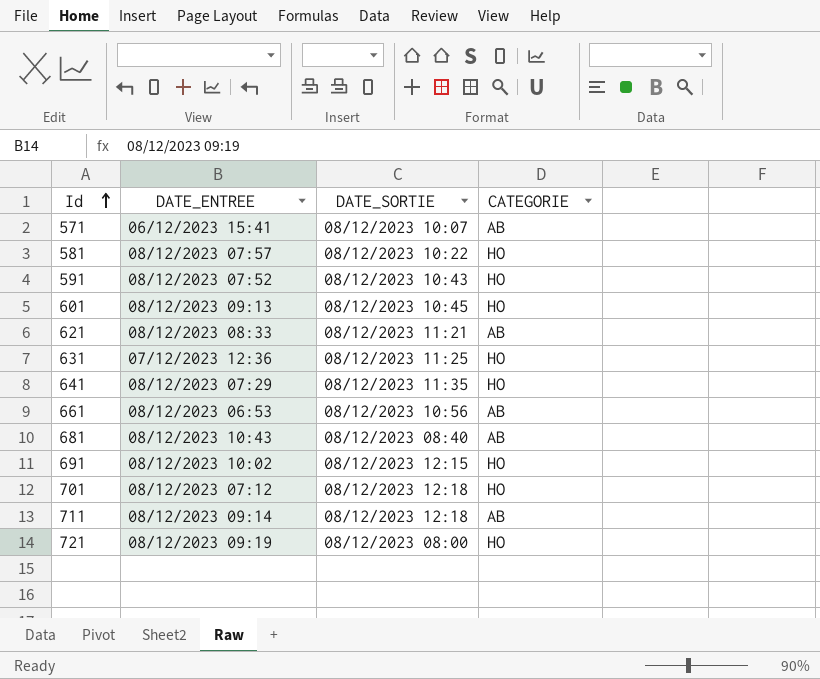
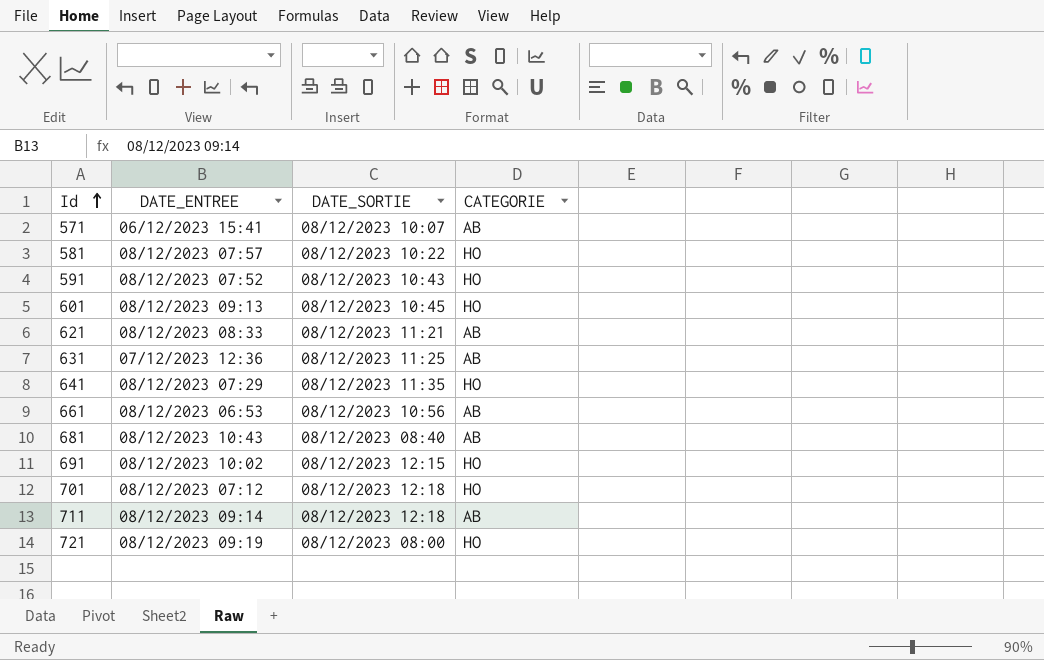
631 | CATEGORIE: HO -> AB

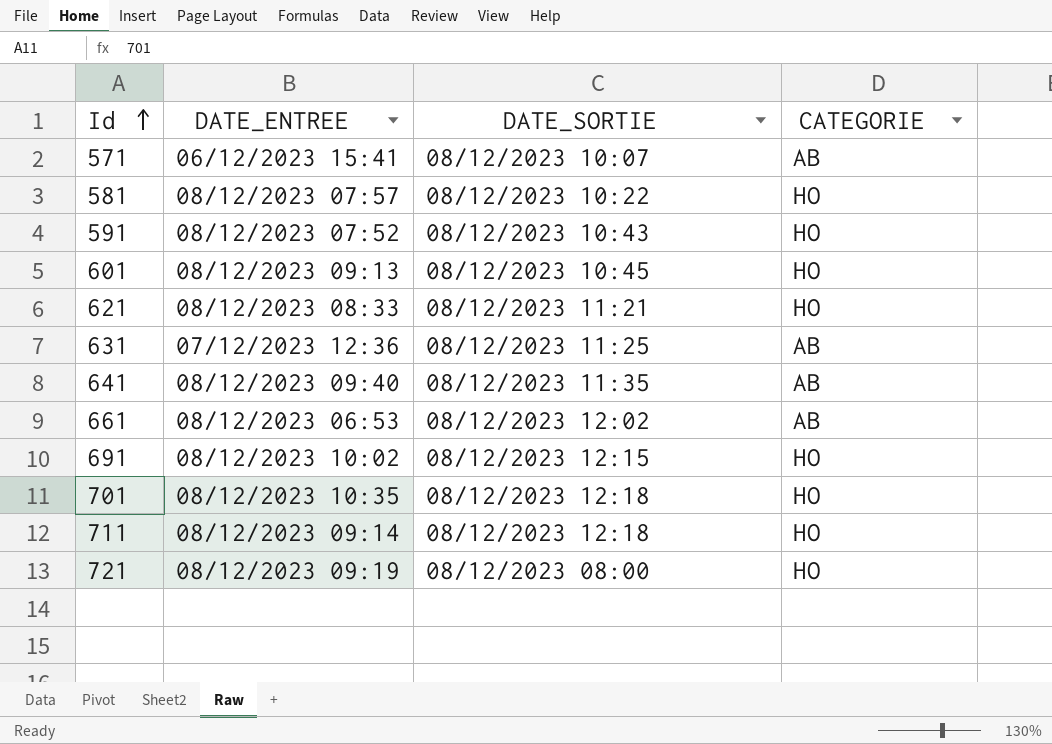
row 681: 08/12/2023 10:43 | 08/12/2023 08:40 | AB -> none
621 | CATEGORIE: AB -> HO
641 | DATE_ENTREE: 08/12/2023 07:29 -> 08/12/2023 09:40
641 | CATEGORIE: HO -> AB
661 | DATE_SORTIE: 08/12/2023 10:56 -> 08/12/2023 12:02
701 | DATE_ENTREE: 08/12/2023 07:12 -> 08/12/2023 10:35
711 | CATEGORIE: AB -> HO

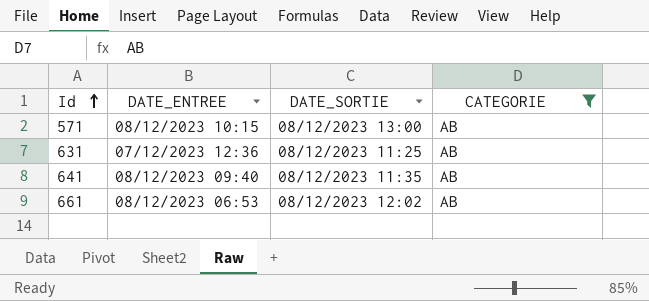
filter: none -> CATEGORIE = AB
571 | DATE_ENTREE: 06/12/2023 15:41 -> 08/12/2023 10:15
571 | DATE_SORTIE: 08/12/2023 10:07 -> 08/12/2023 13:00

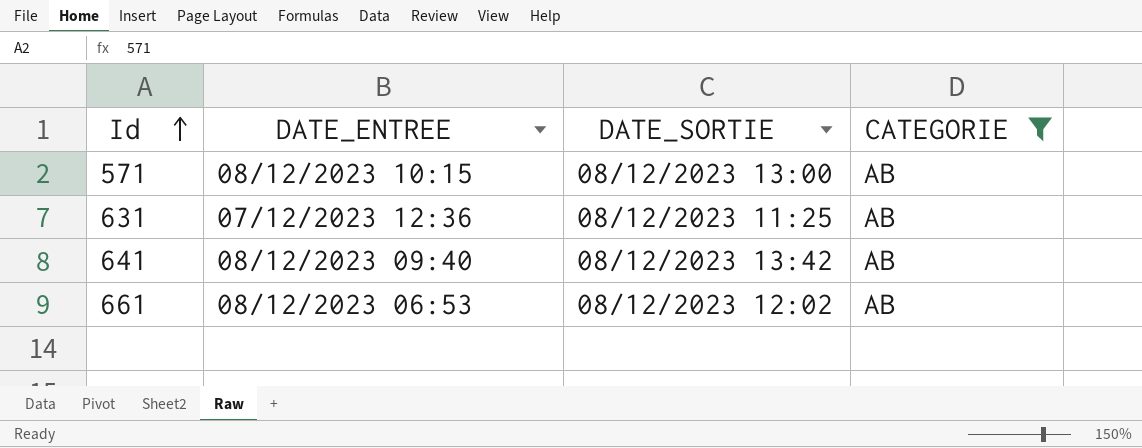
641 | DATE_SORTIE: 08/12/2023 11:35 -> 08/12/2023 13:42

